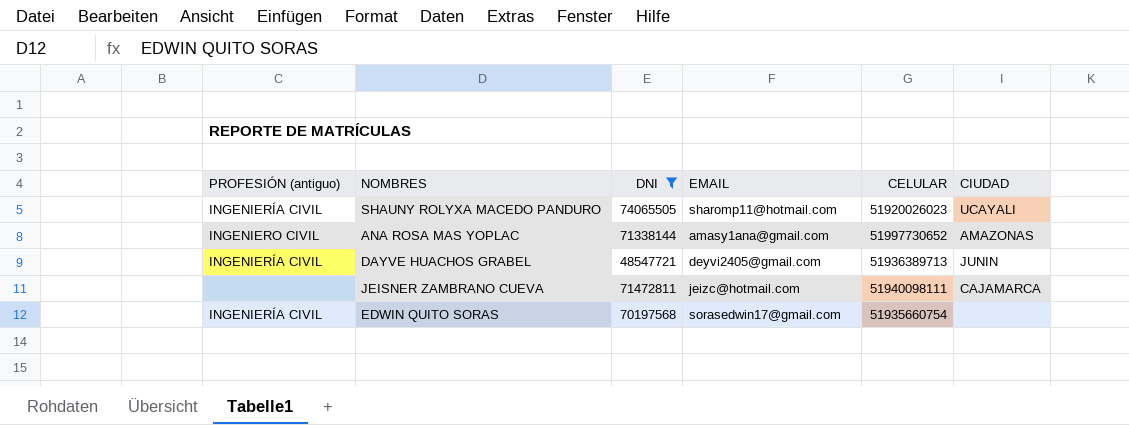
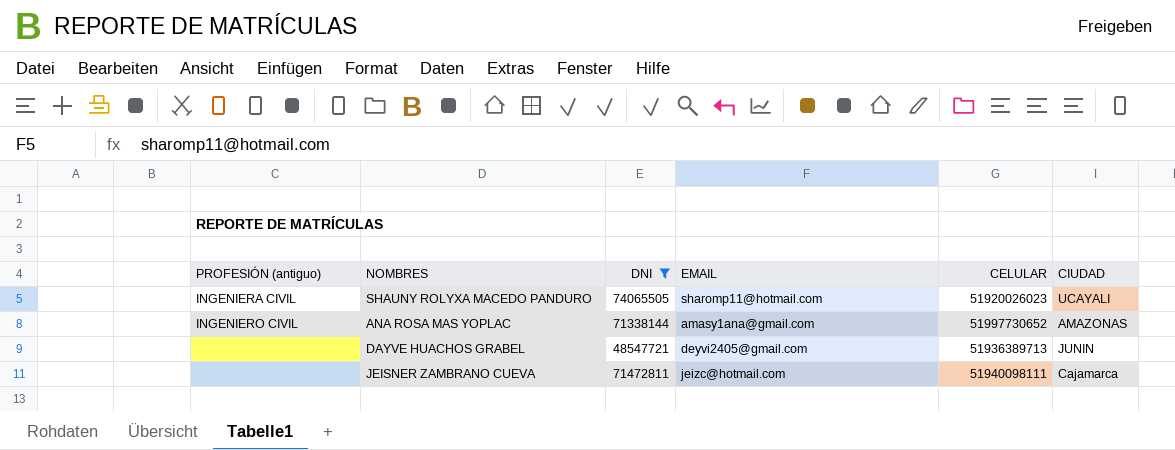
row EDWIN QUITO SORAS: INGENIERÍA CIVIL | 70197568 | sorasedwin17@gmail.com | 51935660754 | none -> none
SHAUNY ROLYXA MACEDO PANDURO | PROFESIÓN (antiguo): INGENIERÍA CIVIL -> INGENIERA CIVIL
DAYVE HUACHOS GRABEL | PROFESIÓN (antiguo): INGENIERÍA CIVIL -> none
JEISNER ZAMBRANO CUEVA | CIUDAD: CAJAMARCA -> Cajamarca

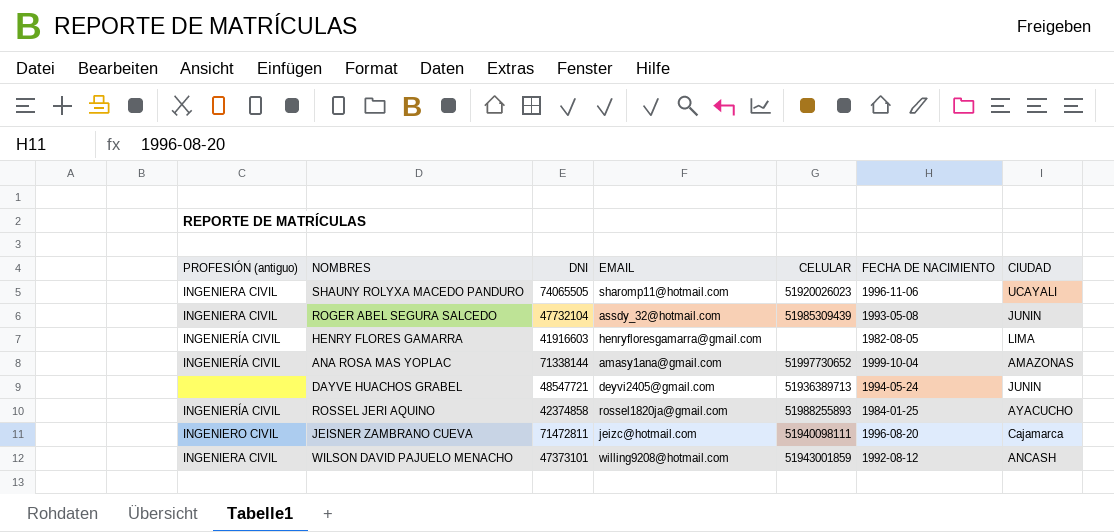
filter: DNI >= 48547721 -> none
column FECHA DE NACIMIENTO | position: none -> 6
ANA ROSA MAS YOPLAC | PROFESIÓN (antiguo): INGENIERO CIVIL -> INGENIERÍA CIVIL
JEISNER ZAMBRANO CUEVA | PROFESIÓN (antiguo): none -> INGENIERO CIVIL

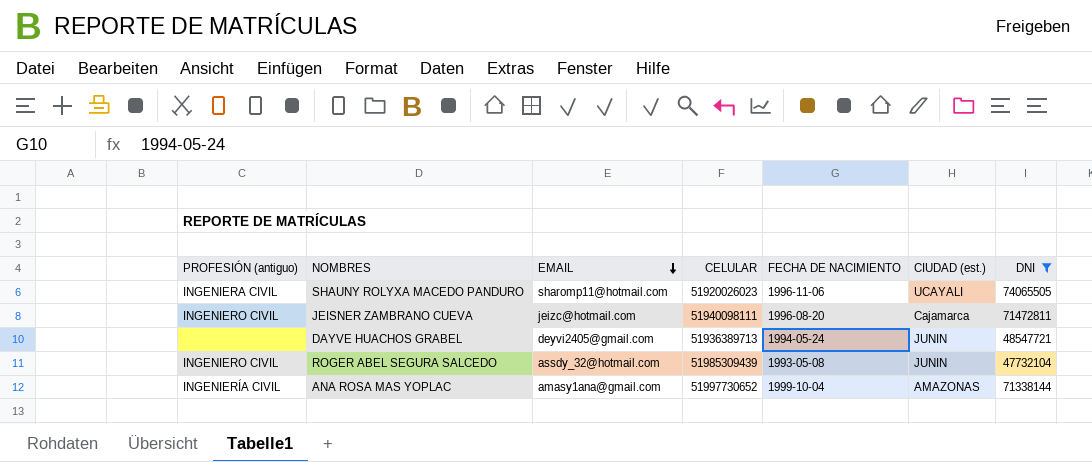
filter: none -> DNI >= 47732104
row order: none -> EMAIL descending
column name: CIUDAD -> CIUDAD (est.)
column DNI | position: 3 -> 7
ROGER ABEL SEGURA SALCEDO | PROFESIÓN (antiguo): INGENIERA CIVIL -> INGENIERO CIVIL

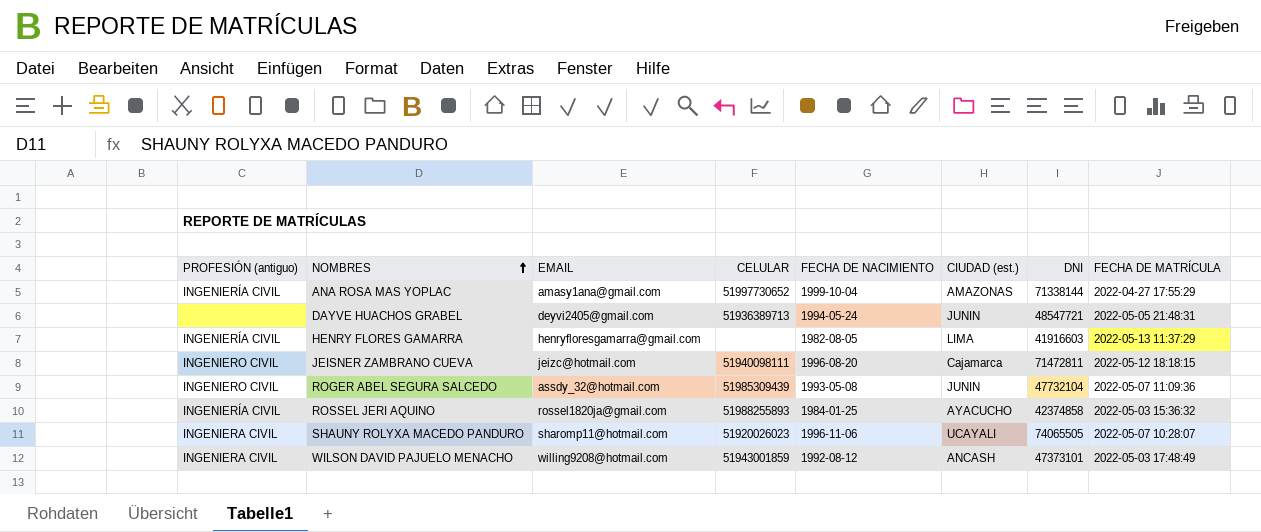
filter: DNI >= 47732104 -> none
row order: EMAIL descending -> NOMBRES ascending
column FECHA DE MATRÍCULA | position: none -> 8

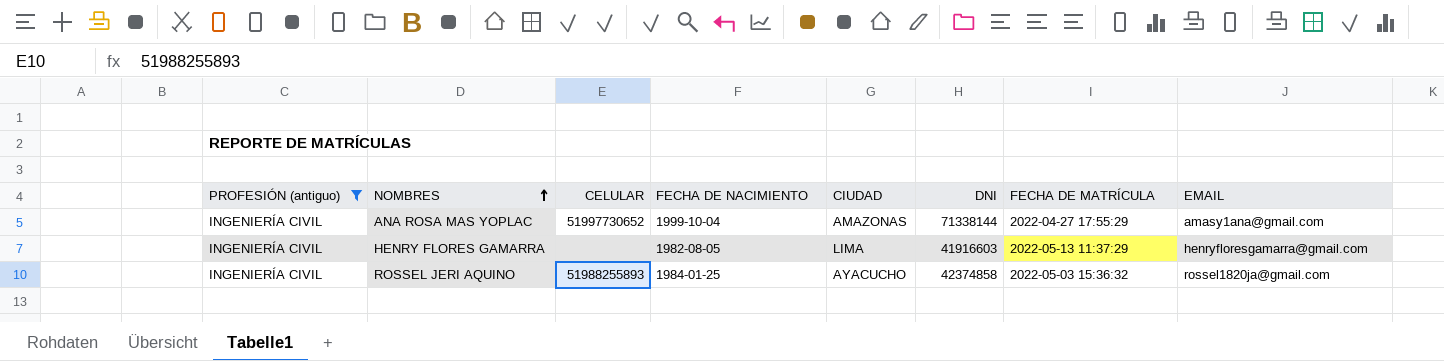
filter: none -> PROFESIÓN (antiguo) = INGENIERÍA CIVIL
column name: CIUDAD (est.) -> CIUDAD
column EMAIL | position: 3 -> 8

